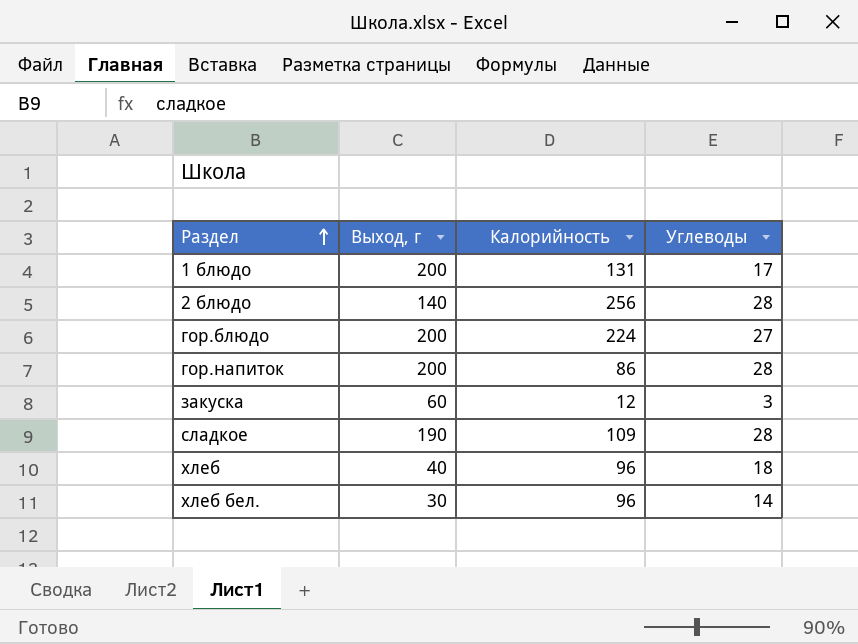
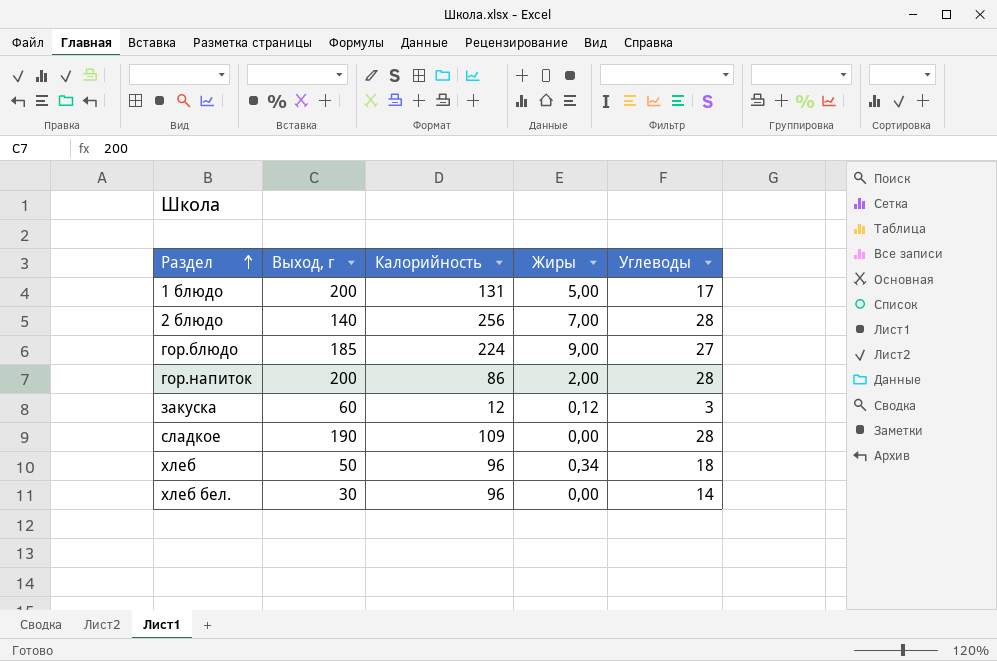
column Жиры | position: none -> 4
гор.блюдо | Выход, г: 200 -> 185
хлеб | Выход, г: 40 -> 50

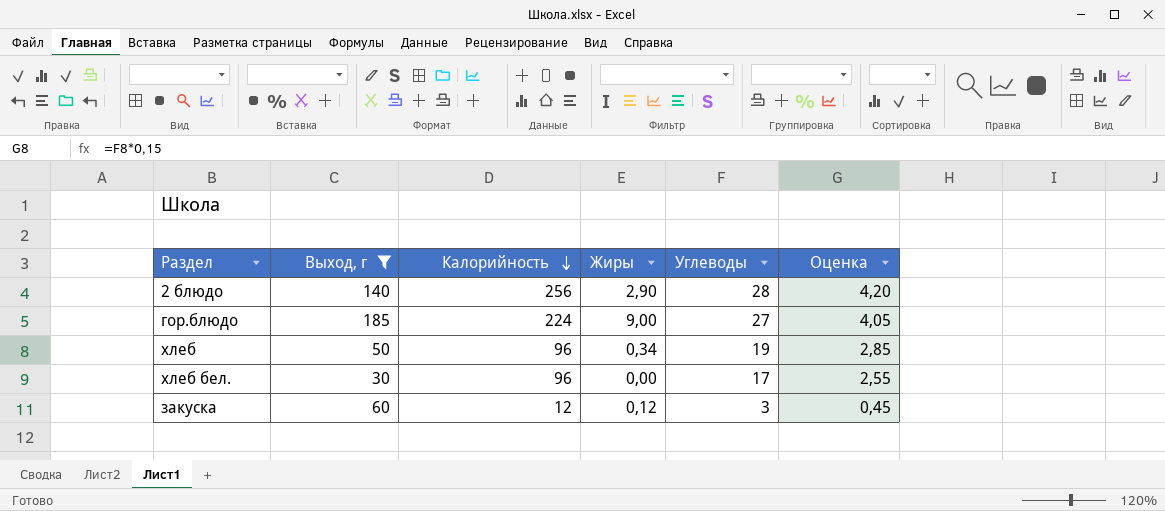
filter: none -> Выход, г <= 185
row order: Раздел ascending -> Калорийность descending
column Оценка | formula: none -> [Углеводы] * 0,15
2 блюдо | Жиры: 7,00 -> 2,90
хлеб | Углеводы: 18 -> 19
хлеб бел. | Углеводы: 14 -> 17

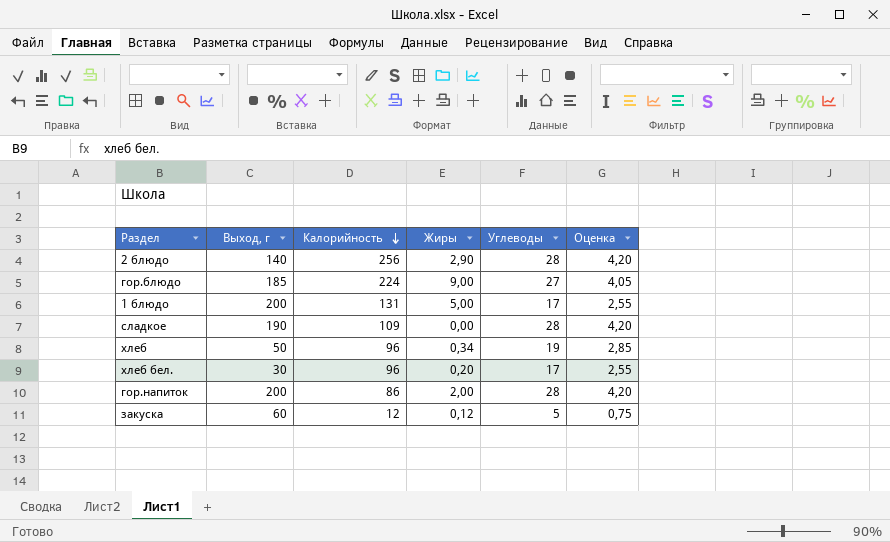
filter: Выход, г <= 185 -> none
хлеб бел. | Жиры: 0,00 -> 0,20
закуска | Углеводы: 3 -> 5
закуска | Оценка: 0,45 -> 0,75

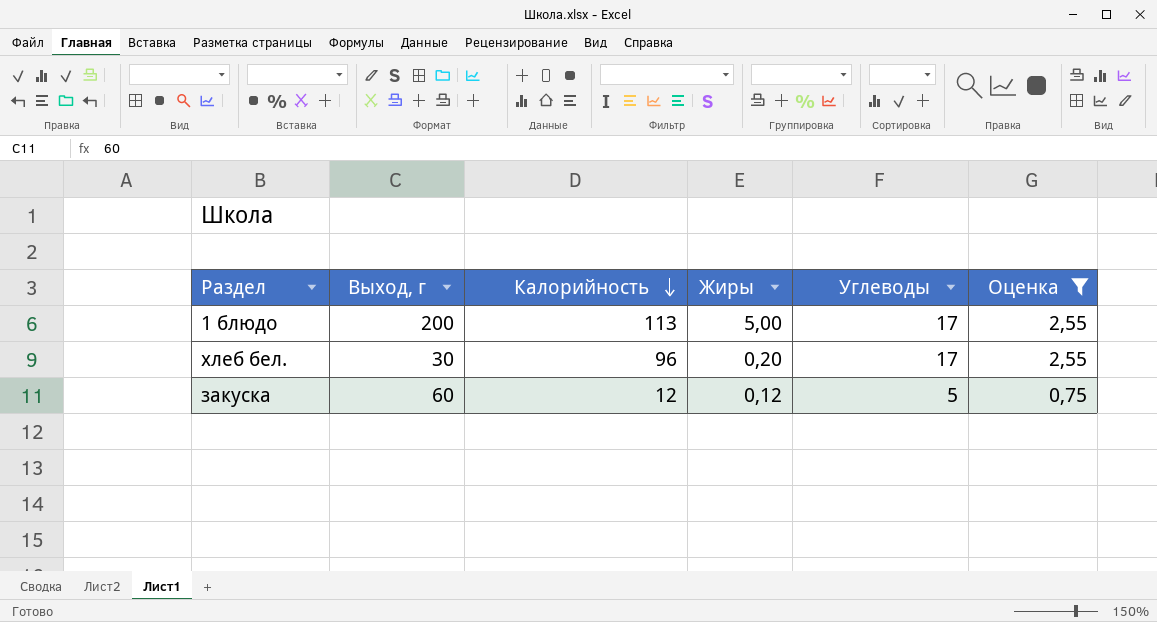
filter: none -> Оценка <= 2,55
1 блюдо | Калорийность: 131 -> 113

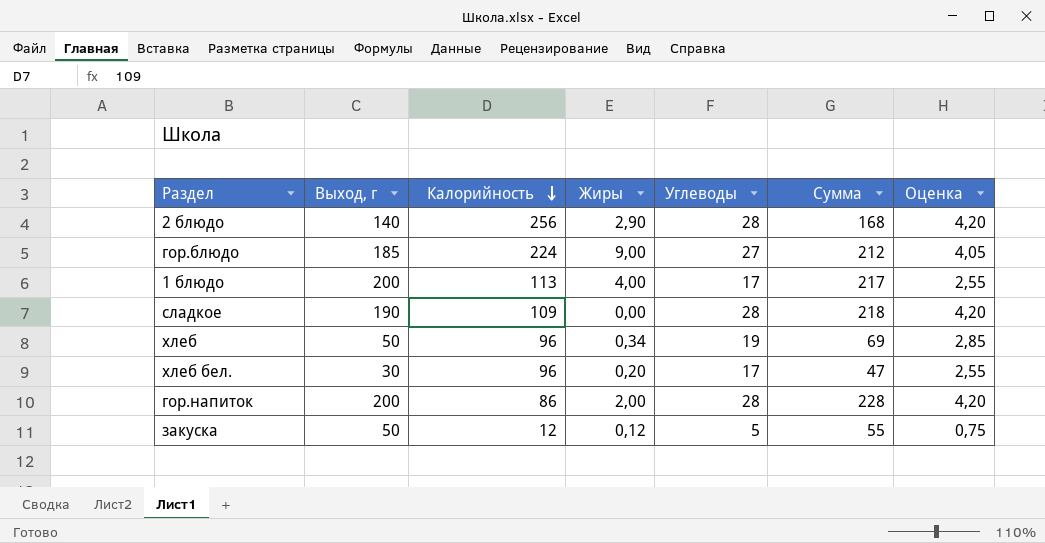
filter: Оценка <= 2,55 -> none
column Сумма | formula: none -> [Выход, г] + [Углеводы]
1 блюдо | Жиры: 5,00 -> 4,00
закуска | Выход, г: 60 -> 50

